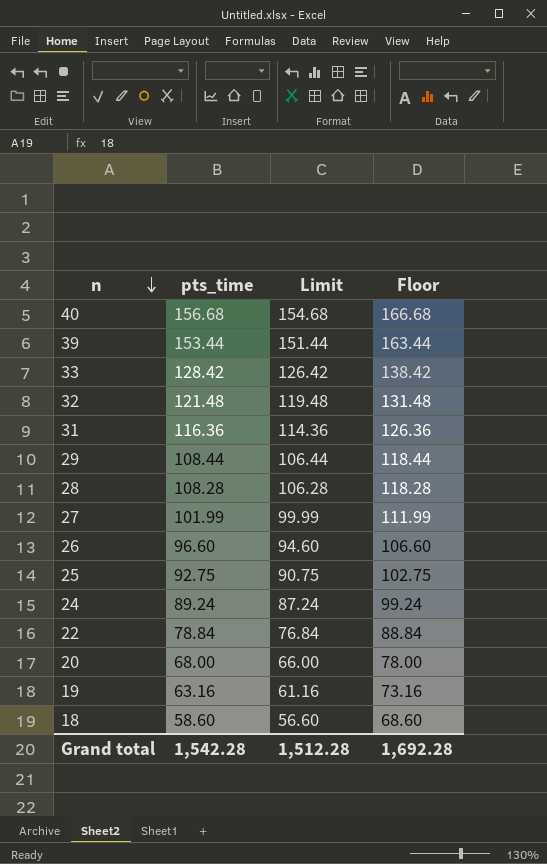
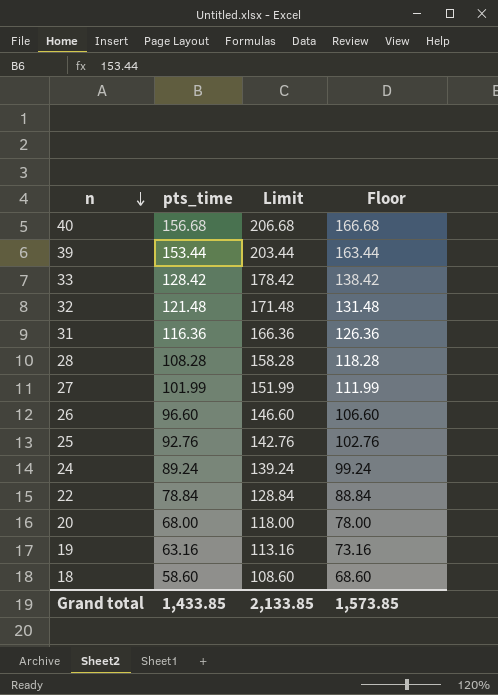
column Limit | formula: [pts_time] - 2 -> [pts_time] + 50
row 29: 108.44 | 106.44 | 118.44 -> none
25 | pts_time: 92.75 -> 92.76
25 | Floor: 102.75 -> 102.76
Grand total | pts_time: 1,542.28 -> 1,433.85
Grand total | Limit: 1,512.28 -> 2,133.85
Grand total | Floor: 1,692.28 -> 1,573.85

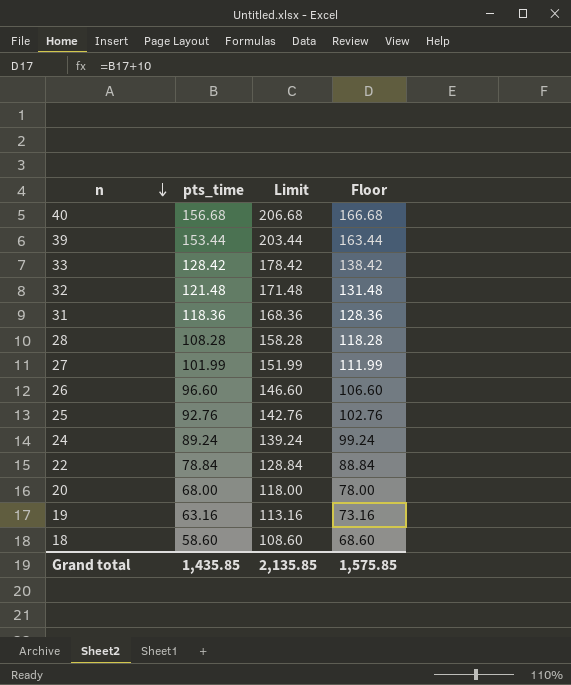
31 | pts_time: 116.36 -> 118.36
31 | Limit: 166.36 -> 168.36
31 | Floor: 126.36 -> 128.36
Grand total | pts_time: 1,433.85 -> 1,435.85
Grand total | Limit: 2,133.85 -> 2,135.85
Grand total | Floor: 1,573.85 -> 1,575.85

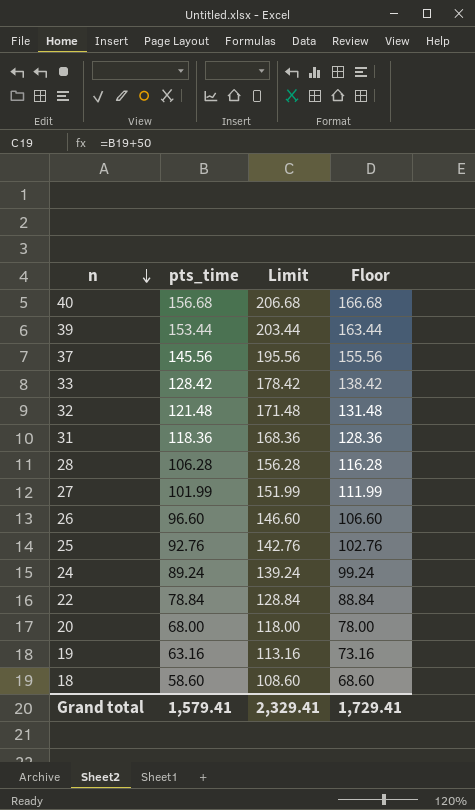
row 37: none -> 145.56 | 195.56 | 155.56
28 | pts_time: 108.28 -> 106.28
28 | Limit: 158.28 -> 156.28
28 | Floor: 118.28 -> 116.28
Grand total | pts_time: 1,435.85 -> 1,579.41
Grand total | Limit: 2,135.85 -> 2,329.41
Grand total | Floor: 1,575.85 -> 1,729.41

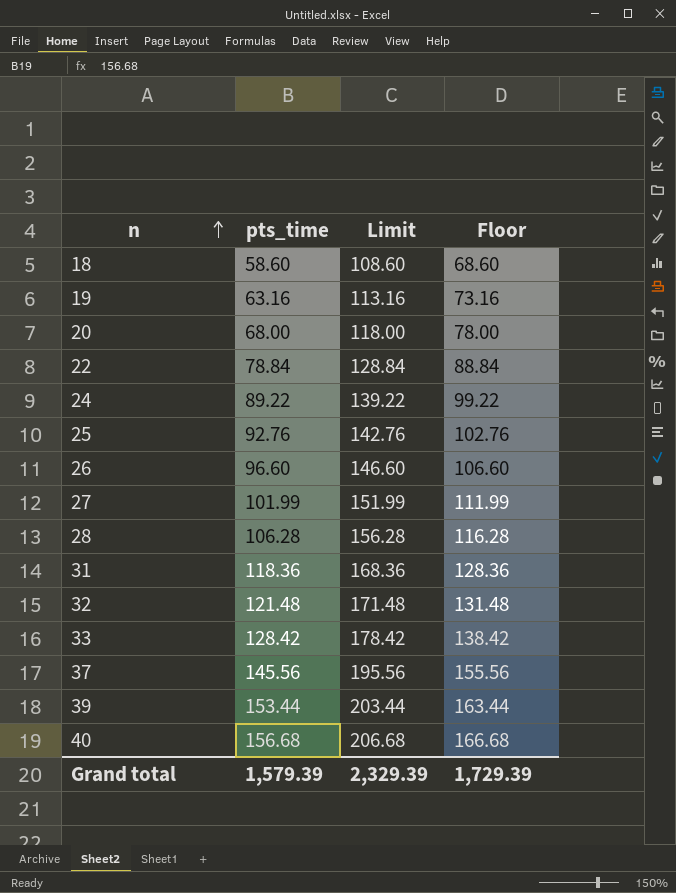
row order: n descending -> n ascending
24 | pts_time: 89.24 -> 89.22
24 | Limit: 139.24 -> 139.22
24 | Floor: 99.24 -> 99.22
Grand total | pts_time: 1,579.41 -> 1,579.39
Grand total | Limit: 2,329.41 -> 2,329.39
Grand total | Floor: 1,729.41 -> 1,729.39

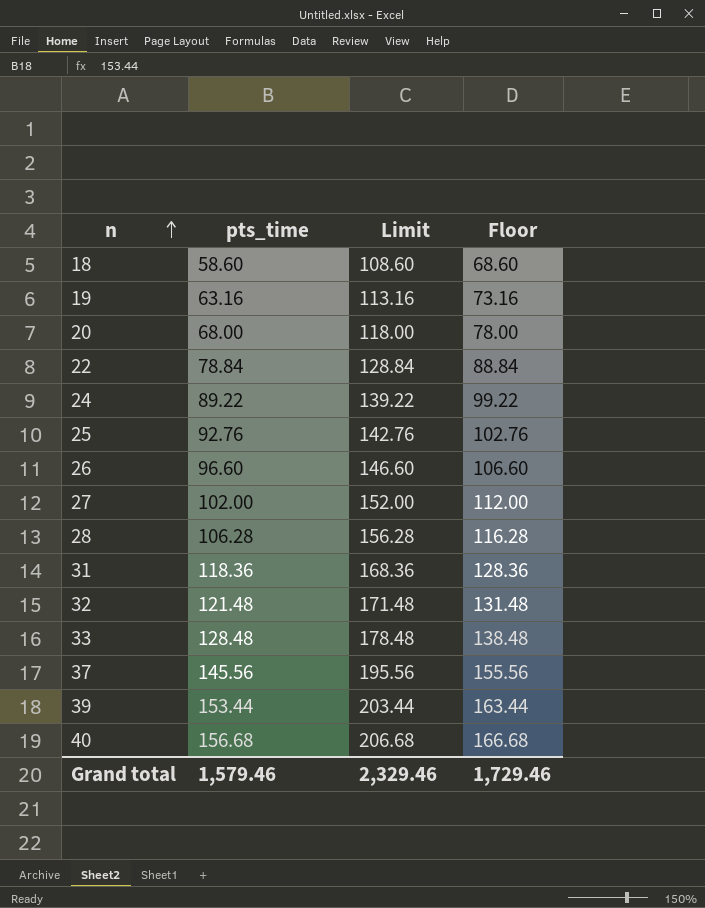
27 | pts_time: 101.99 -> 102.00
27 | Limit: 151.99 -> 152.00
27 | Floor: 111.99 -> 112.00
33 | pts_time: 128.42 -> 128.48
33 | Limit: 178.42 -> 178.48
33 | Floor: 138.42 -> 138.48
Grand total | pts_time: 1,579.39 -> 1,579.46
Grand total | Limit: 2,329.39 -> 2,329.46
Grand total | Floor: 1,729.39 -> 1,729.46

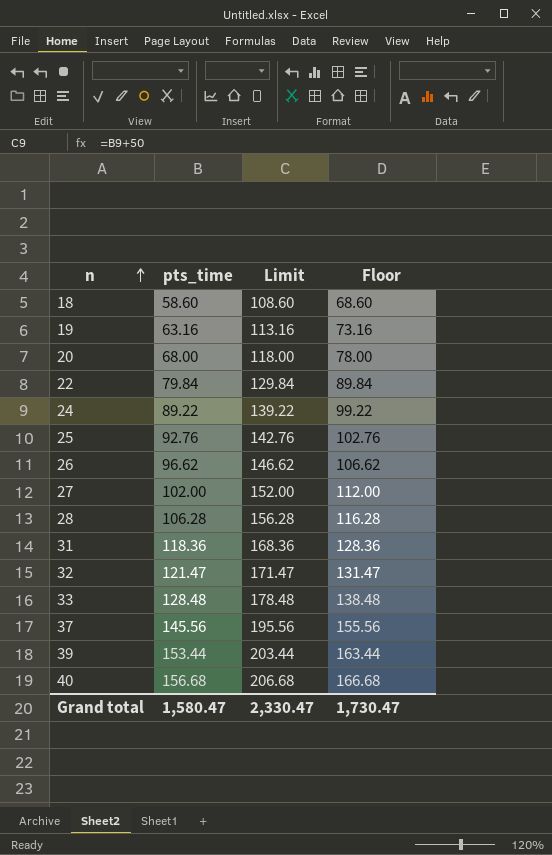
22 | pts_time: 78.84 -> 79.84
22 | Limit: 128.84 -> 129.84
22 | Floor: 88.84 -> 89.84
26 | pts_time: 96.60 -> 96.62
26 | Limit: 146.60 -> 146.62
26 | Floor: 106.60 -> 106.62
32 | pts_time: 121.48 -> 121.47
32 | Limit: 171.48 -> 171.47
32 | Floor: 131.48 -> 131.47
Grand total | pts_time: 1,579.46 -> 1,580.47
Grand total | Limit: 2,329.46 -> 2,330.47
Grand total | Floor: 1,729.46 -> 1,730.47

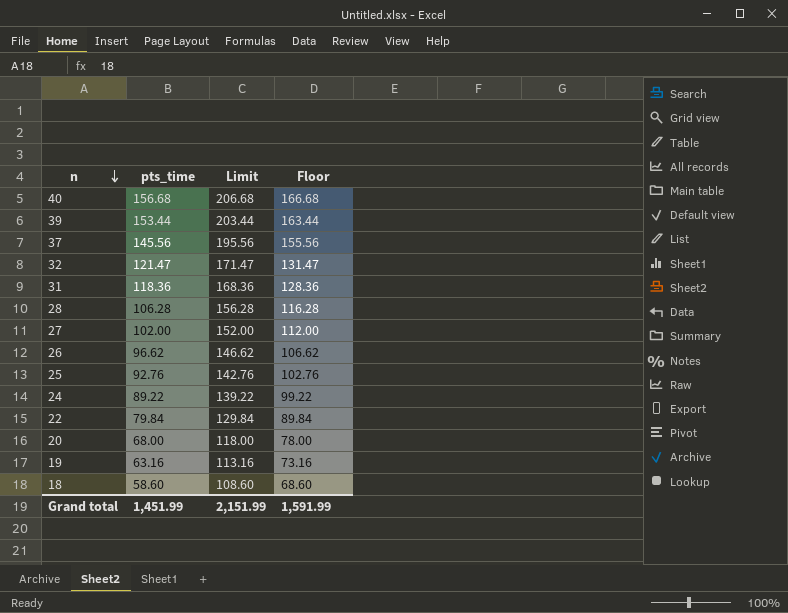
row order: n ascending -> n descending
row 33: 128.48 | 178.48 | 138.48 -> none
Grand total | pts_time: 1,580.47 -> 1,451.99
Grand total | Limit: 2,330.47 -> 2,151.99
Grand total | Floor: 1,730.47 -> 1,591.99

